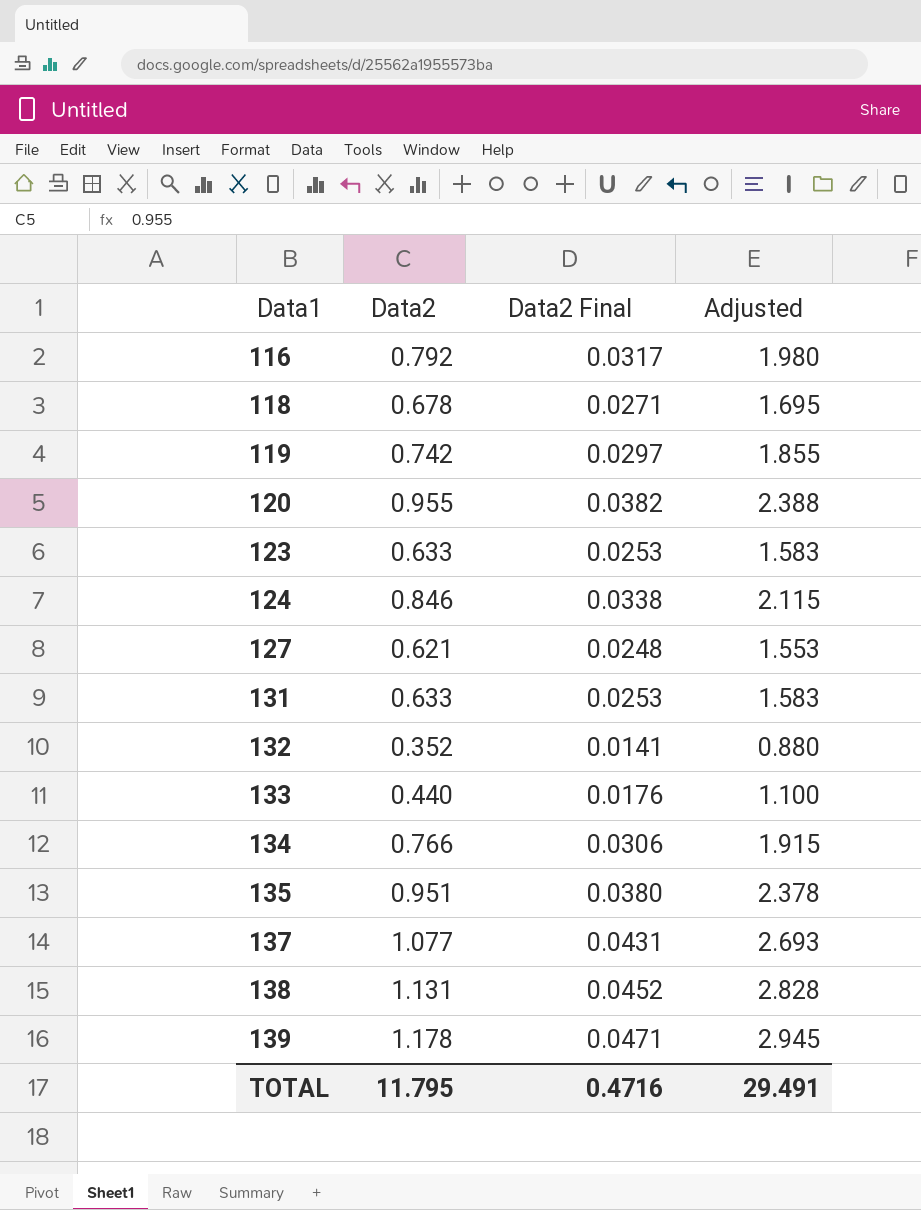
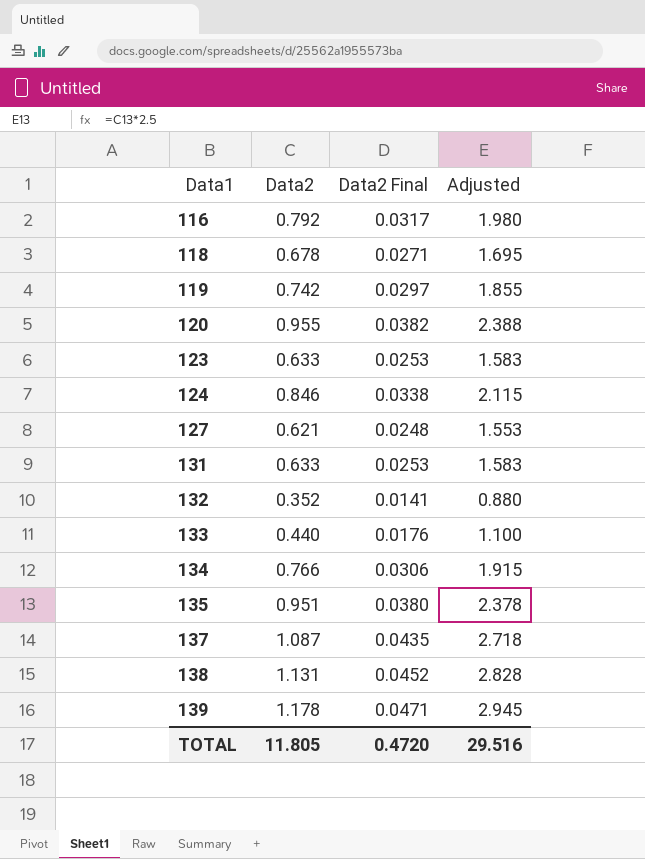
137 | Data2: 1.077 -> 1.087
137 | Data2 Final: 0.0431 -> 0.0435
137 | Adjusted: 2.693 -> 2.718
TOTAL | Data2: 11.795 -> 11.805
TOTAL | Data2 Final: 0.4716 -> 0.4720
TOTAL | Adjusted: 29.491 -> 29.516

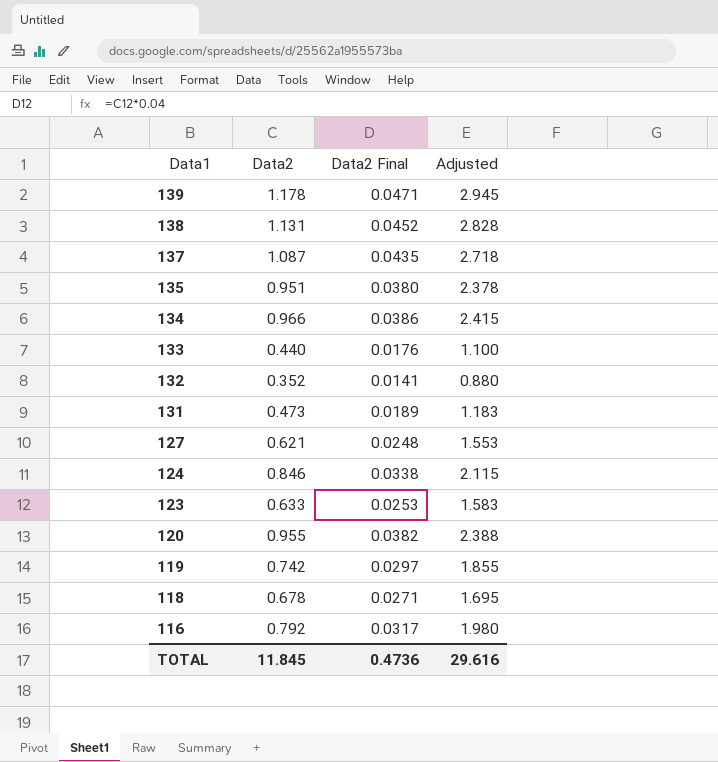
row order: Data1 ascending -> Data1 descending
134 | Data2: 0.766 -> 0.966
134 | Data2 Final: 0.0306 -> 0.0386
134 | Adjusted: 1.915 -> 2.415
131 | Data2: 0.633 -> 0.473
131 | Data2 Final: 0.0253 -> 0.0189
131 | Adjusted: 1.583 -> 1.183
TOTAL | Data2: 11.805 -> 11.845
TOTAL | Data2 Final: 0.4720 -> 0.4736
TOTAL | Adjusted: 29.516 -> 29.616

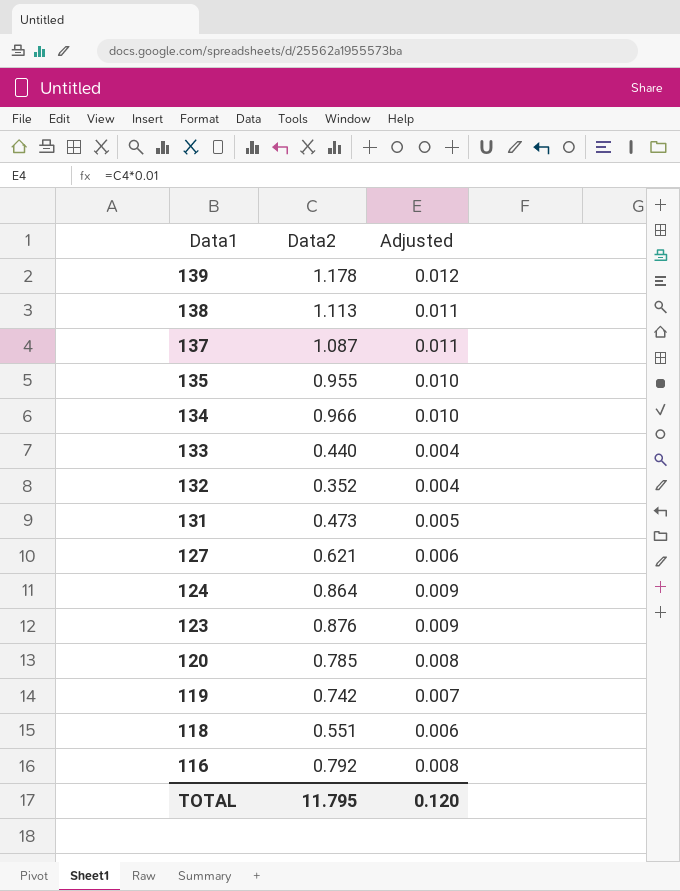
column Data2 Final | formula: [Data2] * 0.04 -> none
column Adjusted | formula: [Data2] * 2.5 -> [Data2] * 0.01
138 | Data2: 1.131 -> 1.113
135 | Data2: 0.951 -> 0.955
124 | Data2: 0.846 -> 0.864
123 | Data2: 0.633 -> 0.876
120 | Data2: 0.955 -> 0.785
118 | Data2: 0.678 -> 0.551
TOTAL | Data2: 11.845 -> 11.795
TOTAL | Adjusted: 29.616 -> 0.120

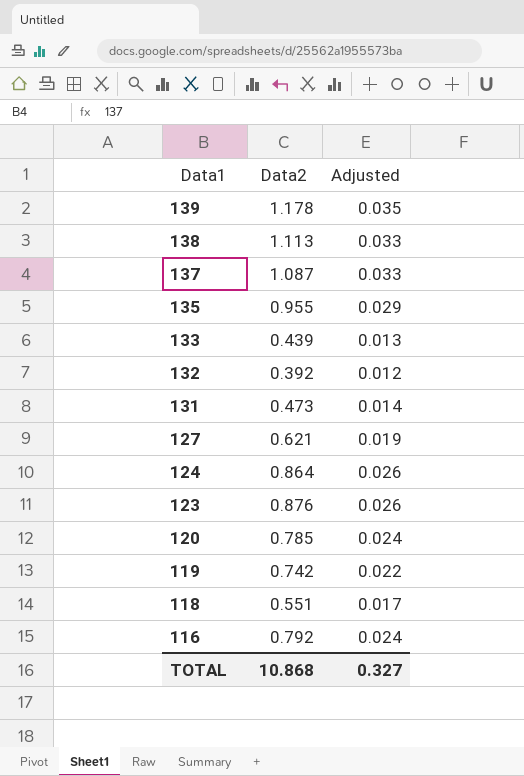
column Adjusted | formula: [Data2] * 0.01 -> [Data2] * 0.03
row 134: 0.966 | 0.010 -> none
133 | Data2: 0.440 -> 0.439
132 | Data2: 0.352 -> 0.392
TOTAL | Data2: 11.795 -> 10.868
TOTAL | Adjusted: 0.120 -> 0.327

